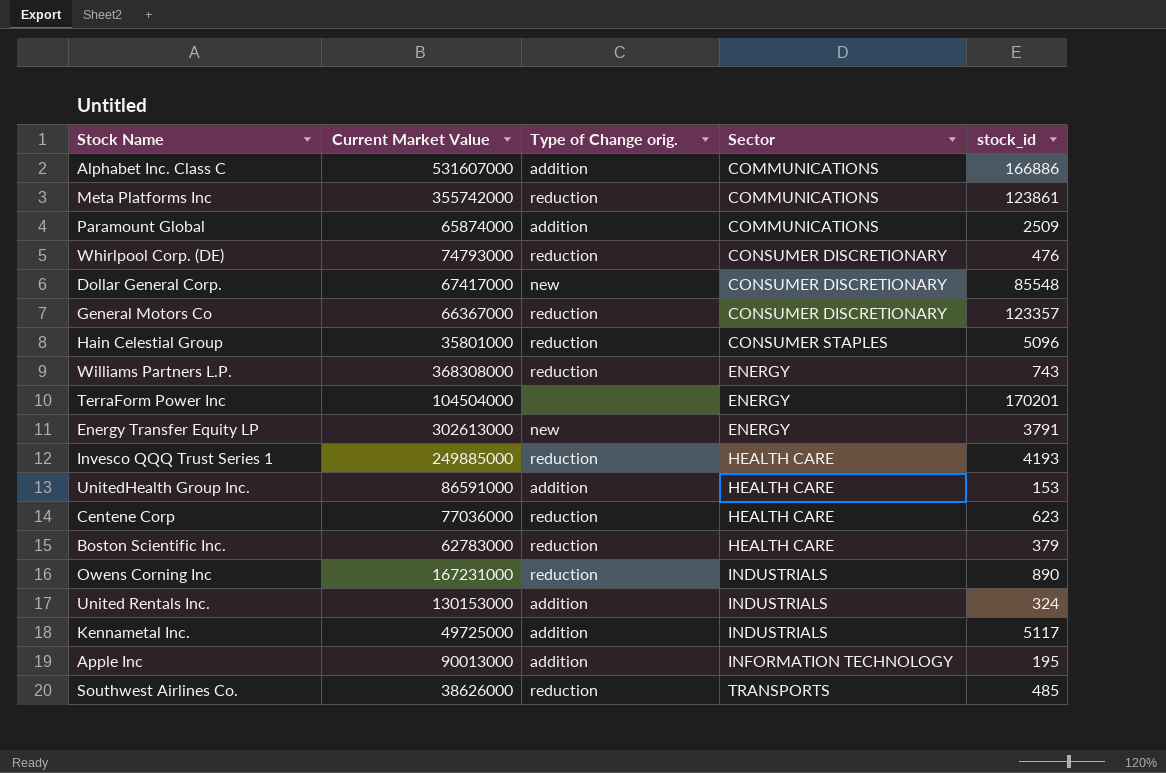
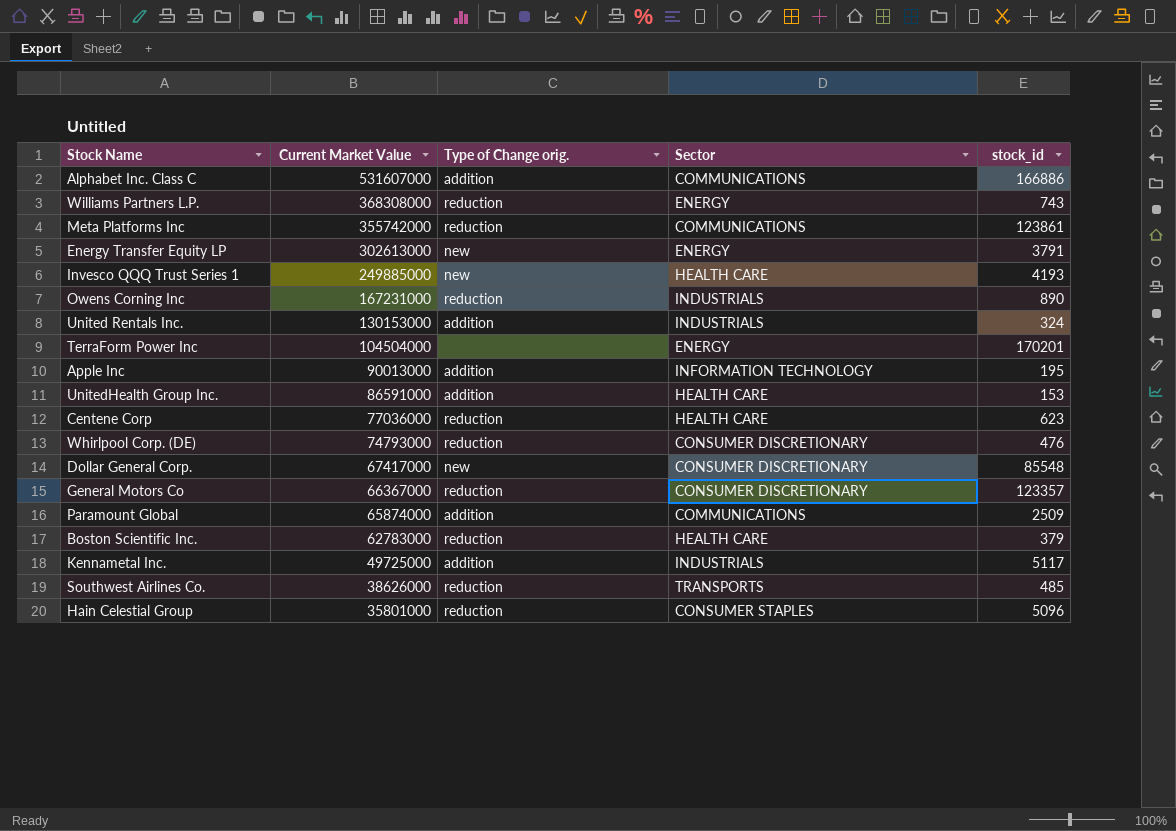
row order: Sector ascending -> Current Market Value descending
Invesco QQQ Trust Series 1 | Type of Change orig.: reduction -> new

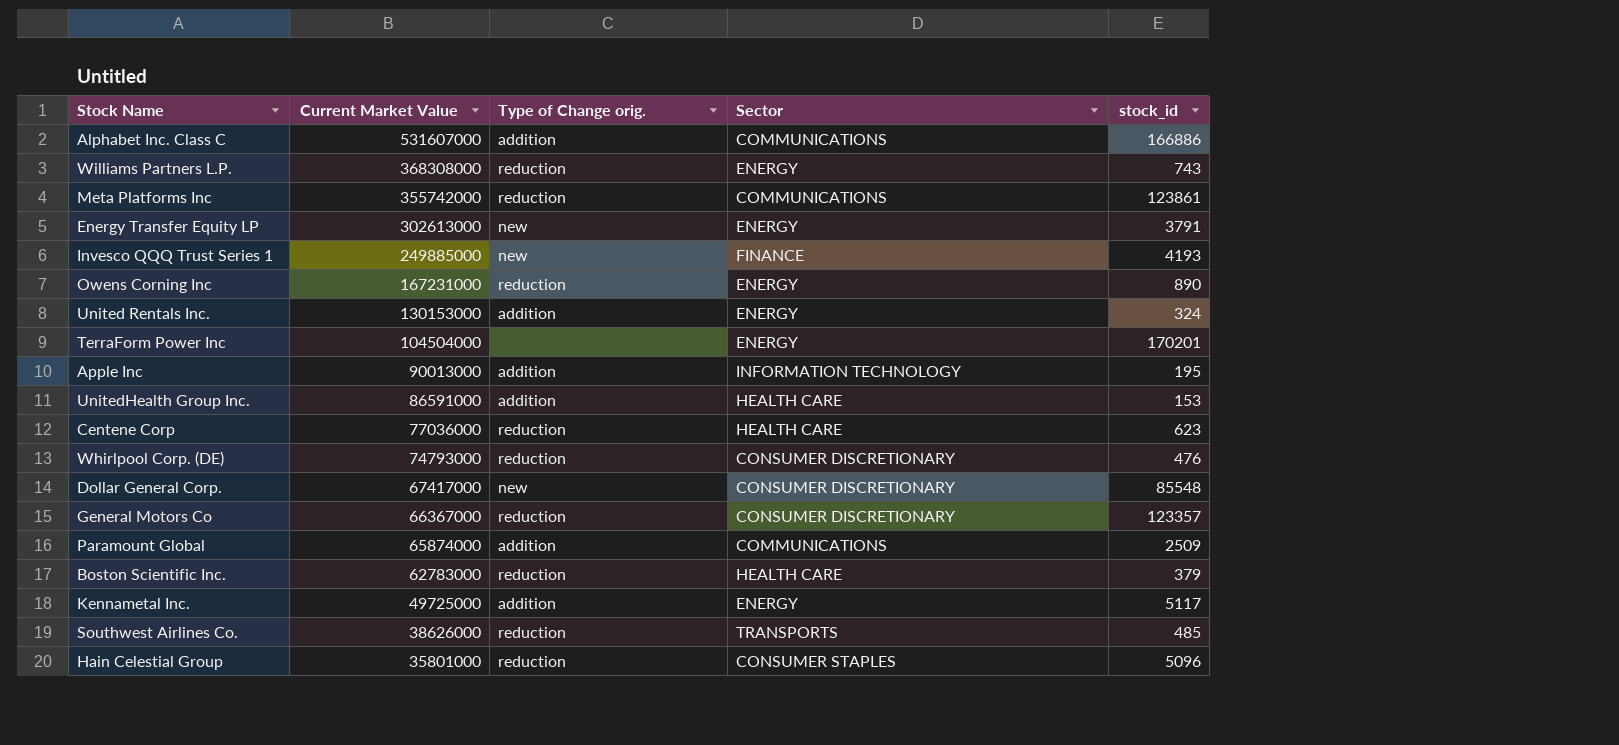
Invesco QQQ Trust Series 1 | Sector: HEALTH CARE -> FINANCE
Owens Corning Inc | Sector: INDUSTRIALS -> ENERGY
United Rentals Inc. | Sector: INDUSTRIALS -> ENERGY
Kennametal Inc. | Sector: INDUSTRIALS -> ENERGY

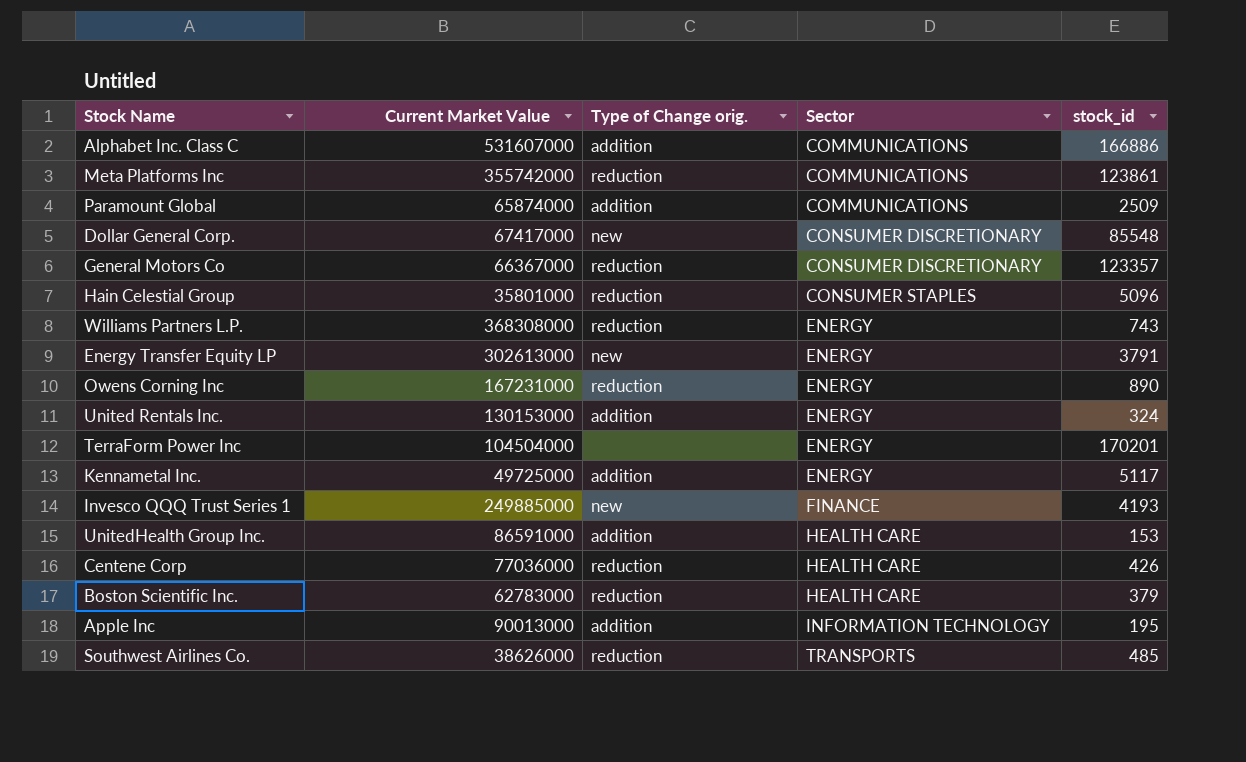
row order: Current Market Value descending -> Sector ascending
row Whirlpool Corp. (DE): 74793000 | reduction | CONSUMER DISCRETIONARY | 476 -> none
Centene Corp | stock_id: 623 -> 426

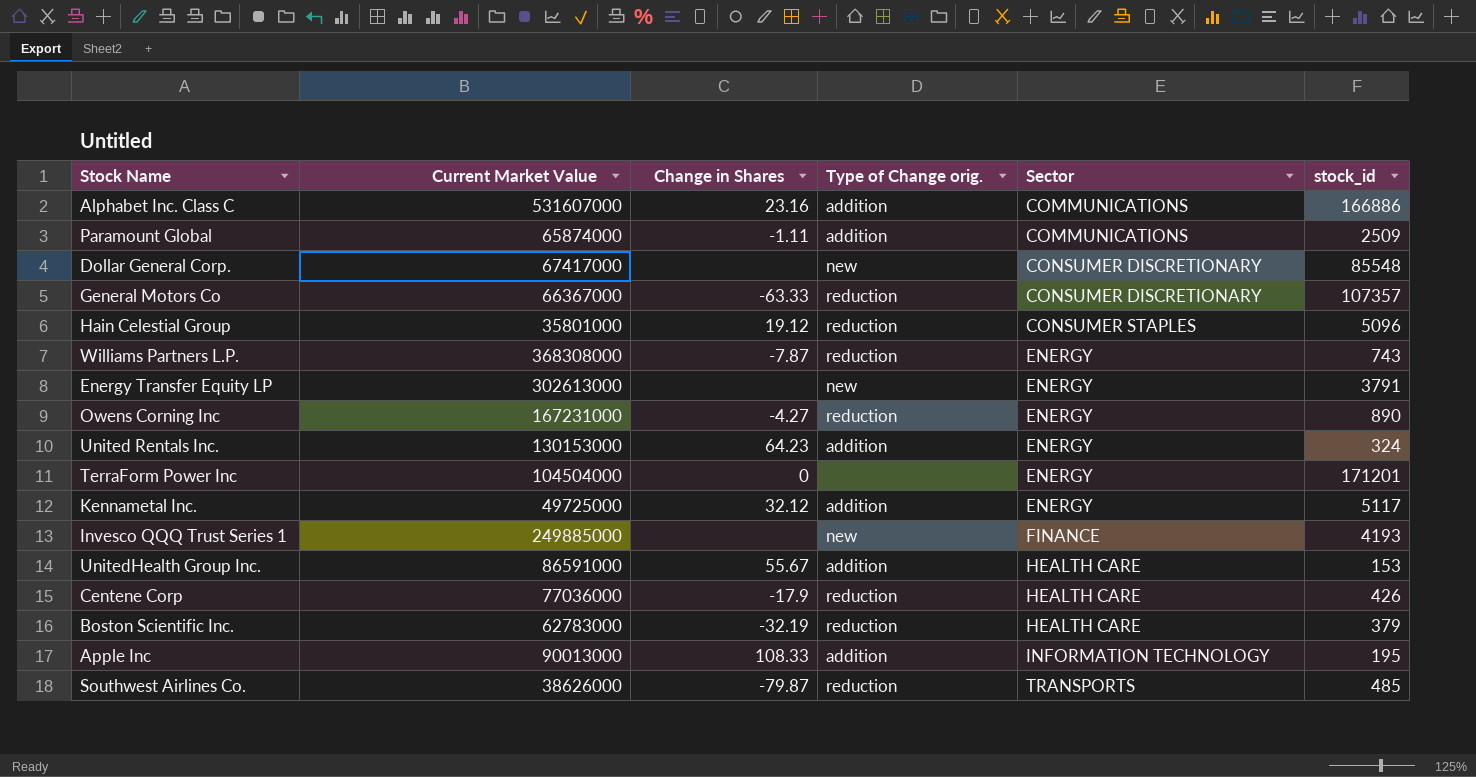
column Change in Shares | position: none -> 3
row Meta Platforms Inc: 355742000 | reduction | COMMUNICATIONS | 123861 -> none
General Motors Co | stock_id: 123357 -> 107357
TerraForm Power Inc | stock_id: 170201 -> 171201

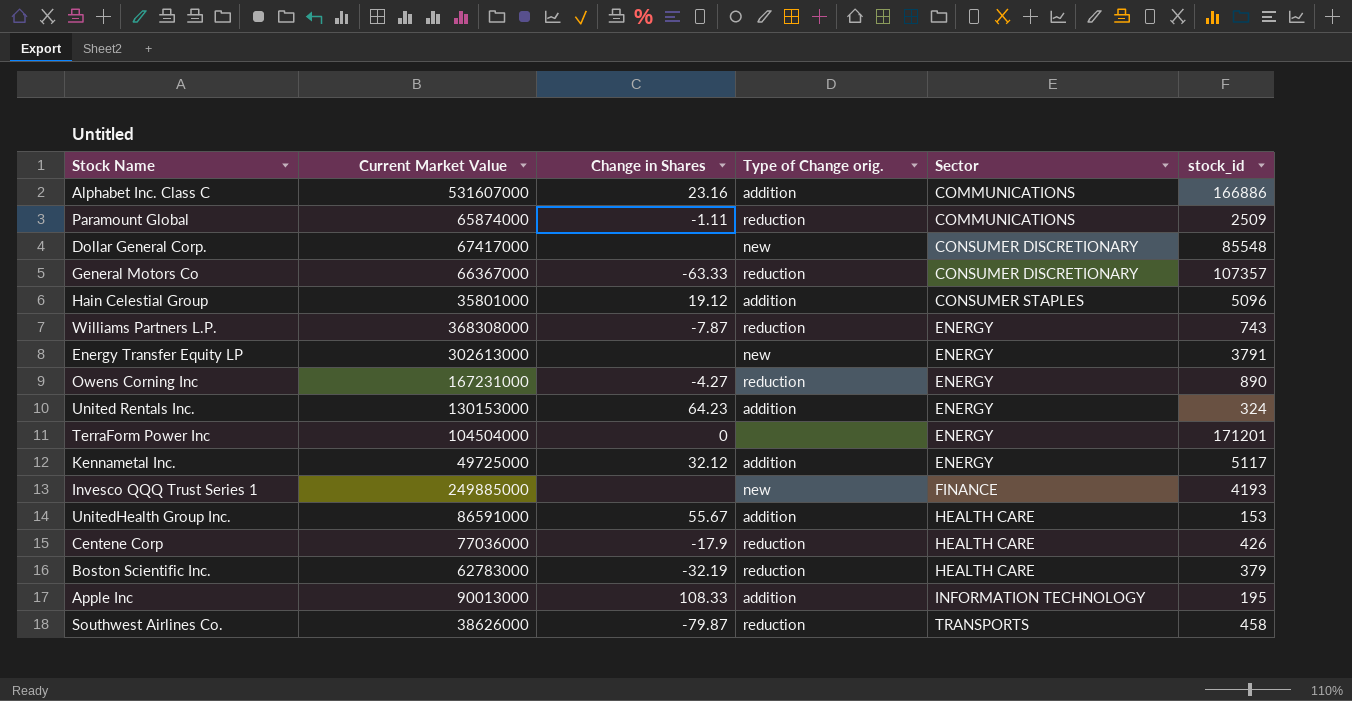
Paramount Global | Type of Change orig.: addition -> reduction
Hain Celestial Group | Type of Change orig.: reduction -> addition
Southwest Airlines Co. | stock_id: 485 -> 458

